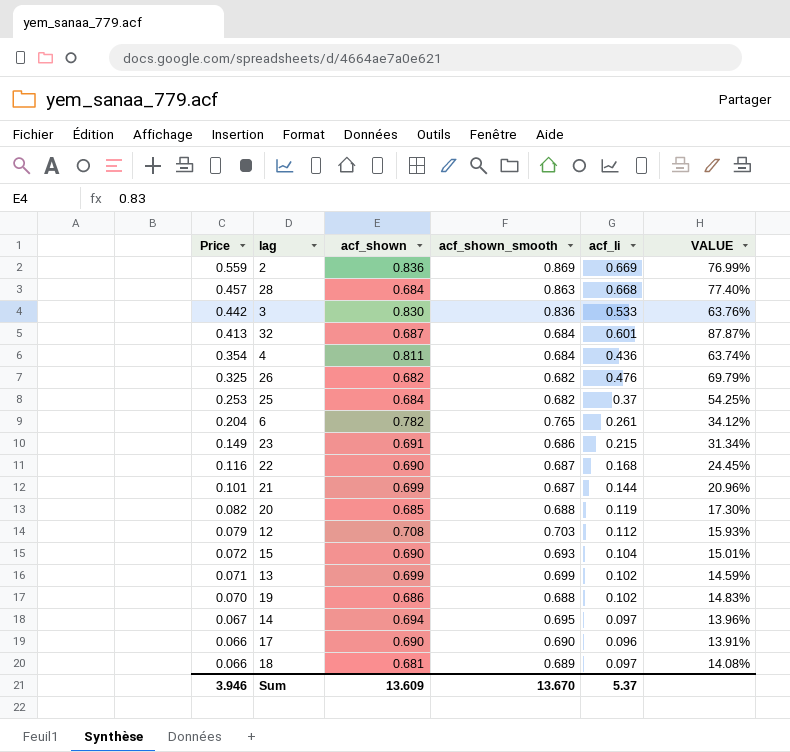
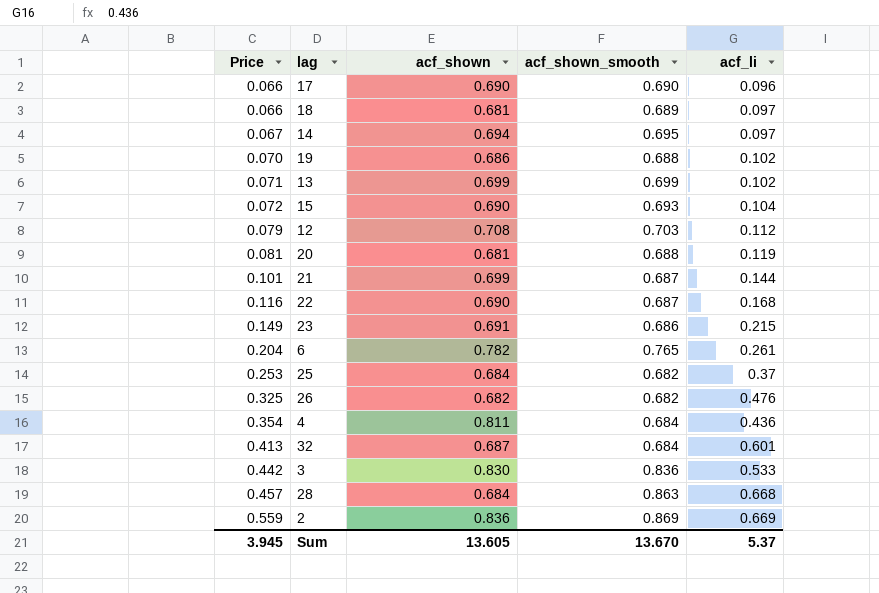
row order: Price descending -> Price ascending
column VALUE | formula: [acf_li] / [acf_shown_smooth] -> none
20 | Price: 0.082 -> 0.081
20 | acf_shown: 0.685 -> 0.681
Sum | Price: 3.946 -> 3.945
Sum | acf_shown: 13.609 -> 13.605

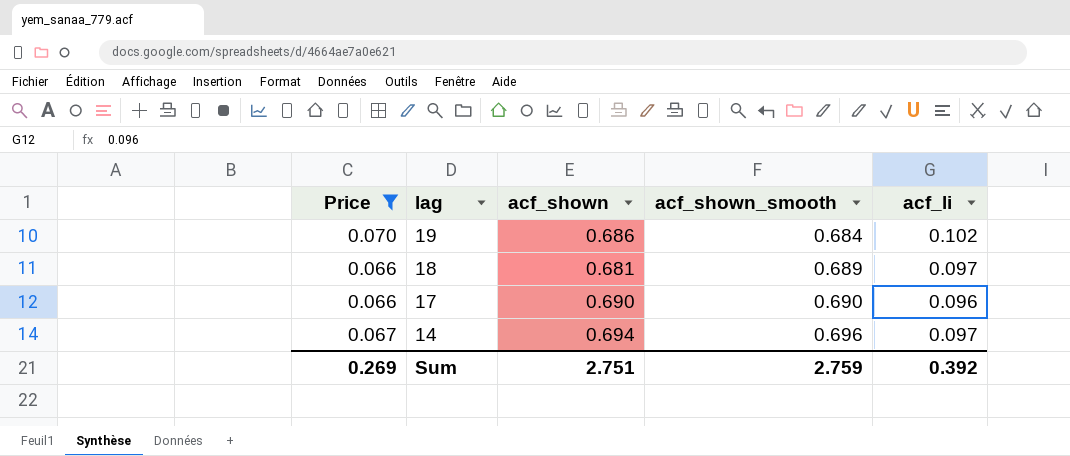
filter: none -> Price <= 0.070
row order: Price ascending -> lag descending
19 | acf_shown_smooth: 0.688 -> 0.684
14 | acf_shown_smooth: 0.695 -> 0.696
Sum | Price: 3.945 -> 0.269
Sum | acf_shown: 13.605 -> 2.751
Sum | acf_shown_smooth: 13.670 -> 2.759
Sum | acf_li: 5.37 -> 0.392

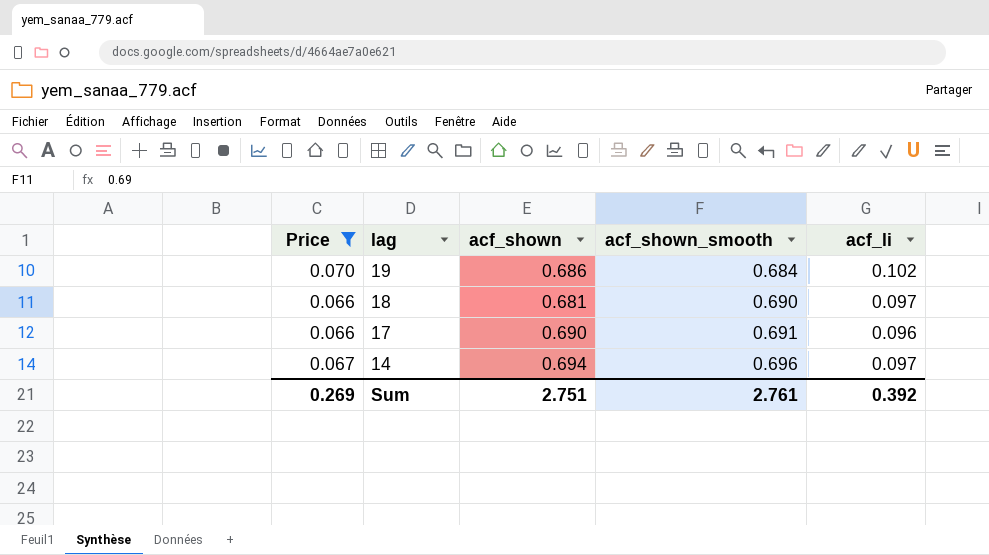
18 | acf_shown_smooth: 0.689 -> 0.690
17 | acf_shown_smooth: 0.690 -> 0.691
Sum | acf_shown_smooth: 2.759 -> 2.761

